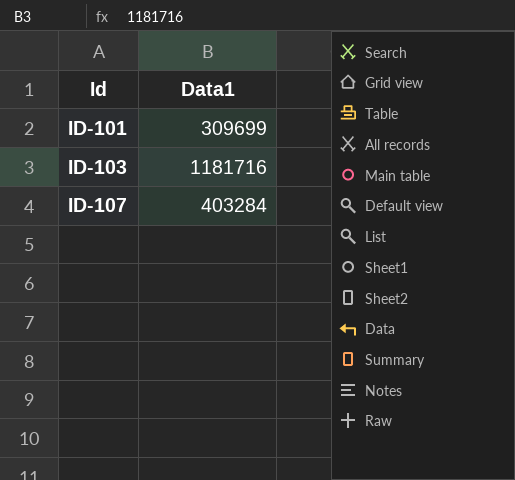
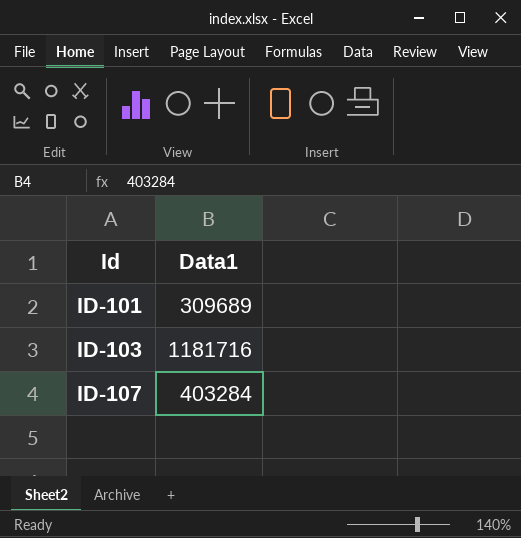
ID-101 | Data1: 309699 -> 309689

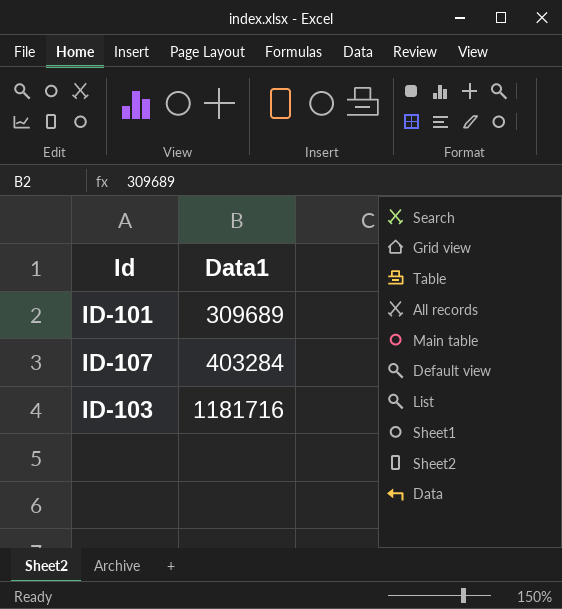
row order: Id ascending -> Data1 ascending

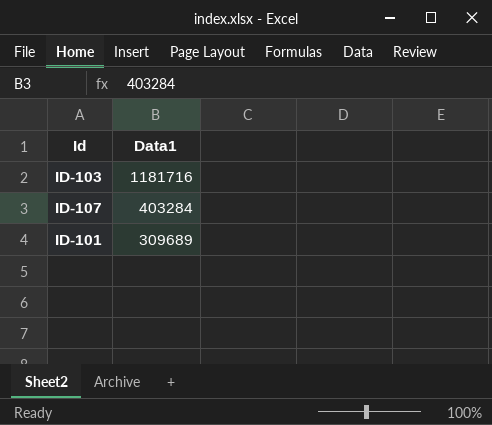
row order: Data1 ascending -> Data1 descending

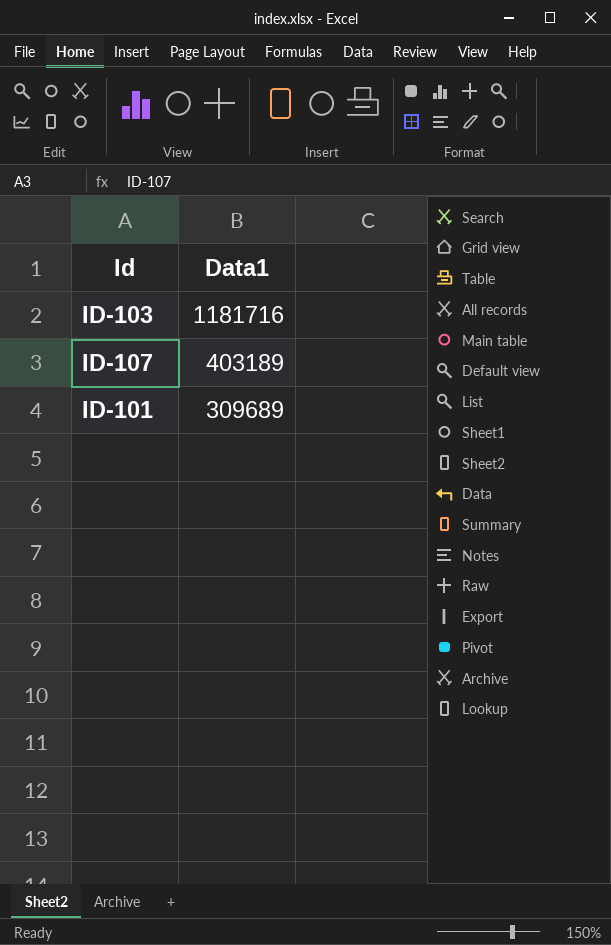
ID-107 | Data1: 403284 -> 403189

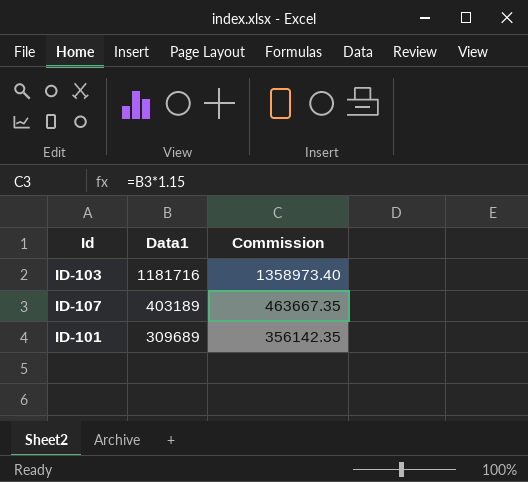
column Commission | formula: none -> [Data1] * 1.15

